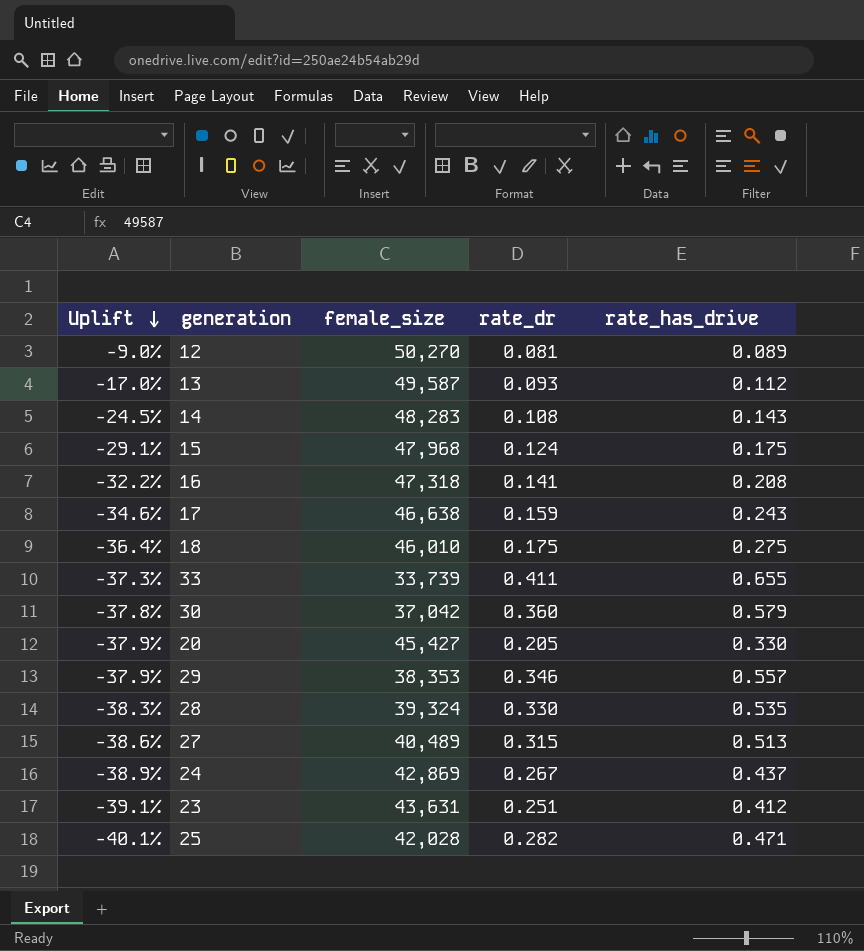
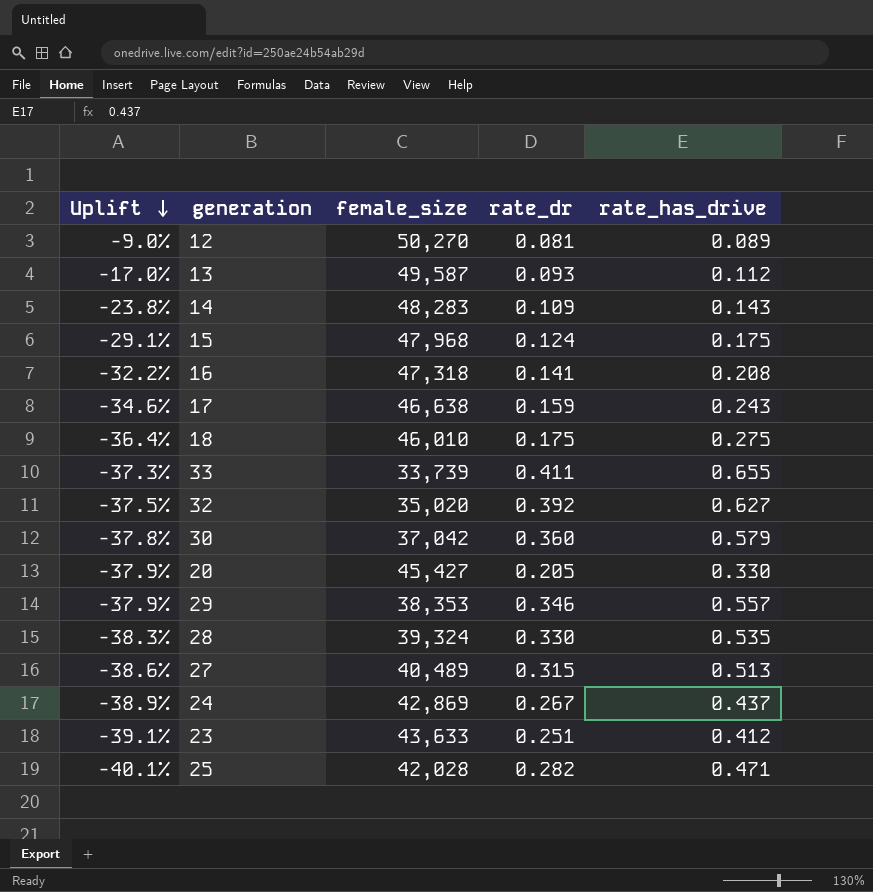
14 | Uplift: -24.5% -> -23.8%
14 | rate_dr: 0.108 -> 0.109
row 32: none -> -37.5% | 35,020 | 0.392 | 0.627
23 | female_size: 43,631 -> 43,633

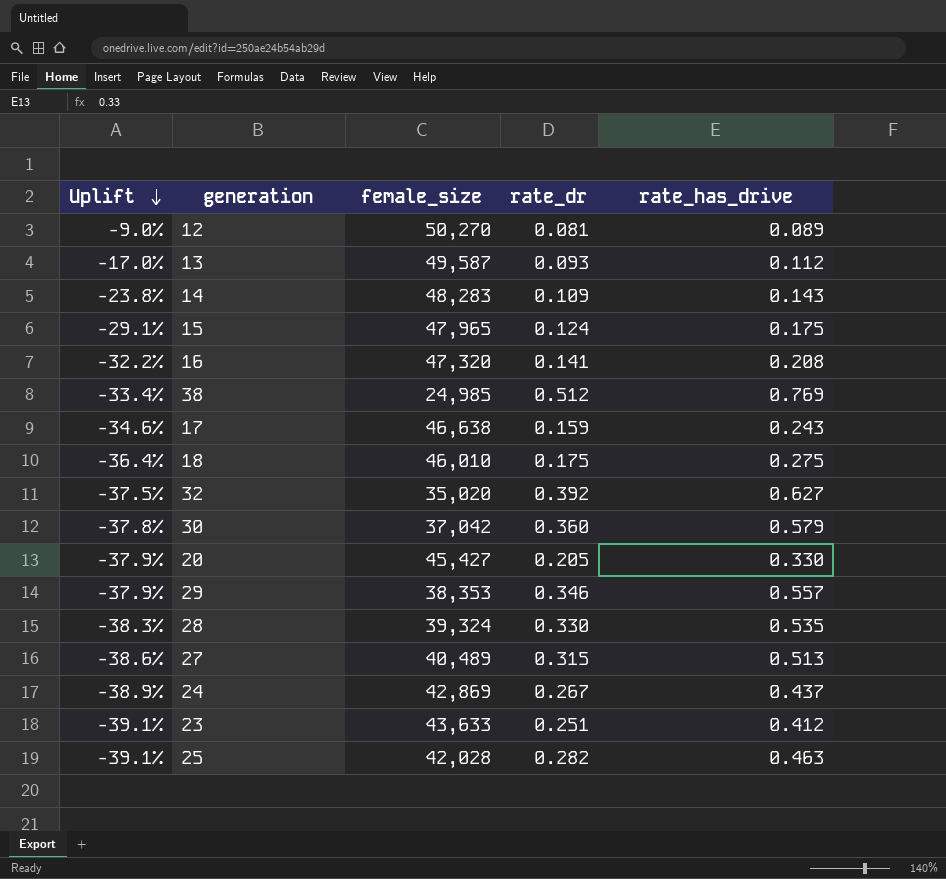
row 33: -37.3% | 33,739 | 0.411 | 0.655 -> none
15 | female_size: 47,968 -> 47,965
16 | female_size: 47,318 -> 47,320
row 38: none -> -33.4% | 24,985 | 0.512 | 0.769
25 | Uplift: -40.1% -> -39.1%
25 | rate_has_drive: 0.471 -> 0.463

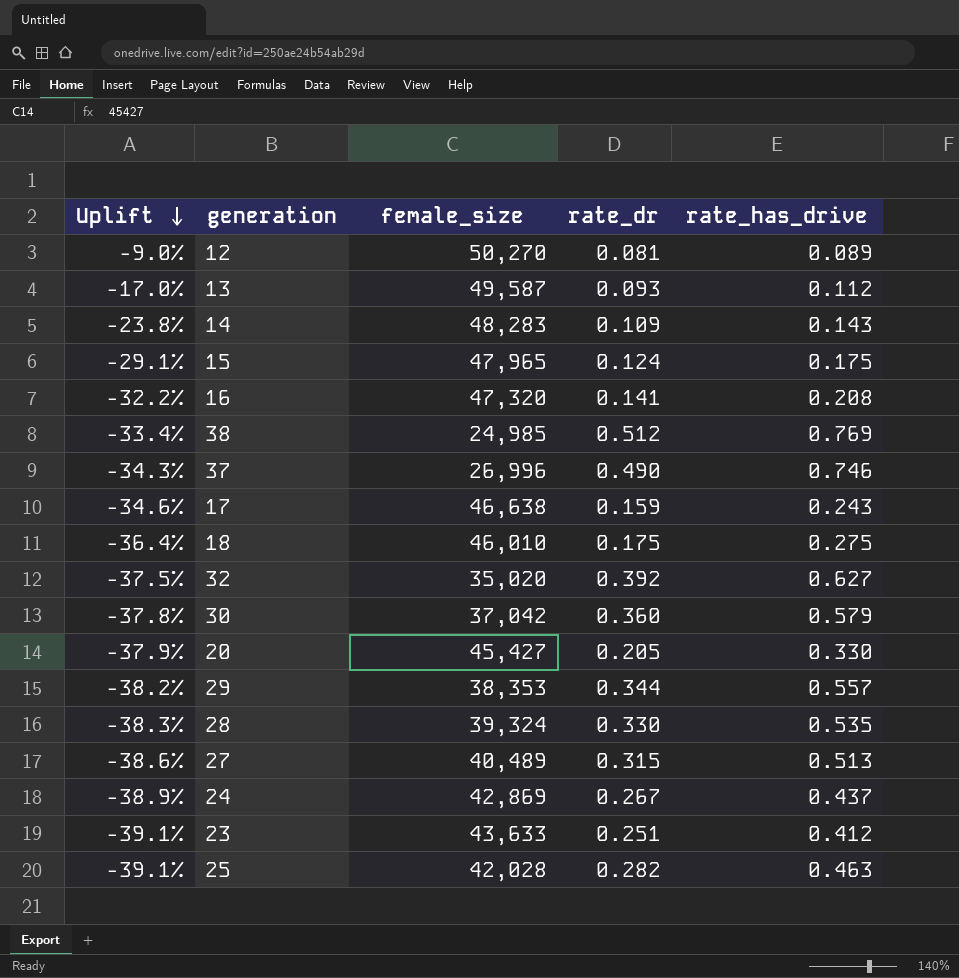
row 37: none -> -34.3% | 26,996 | 0.490 | 0.746
29 | Uplift: -37.9% -> -38.2%
29 | rate_dr: 0.346 -> 0.344

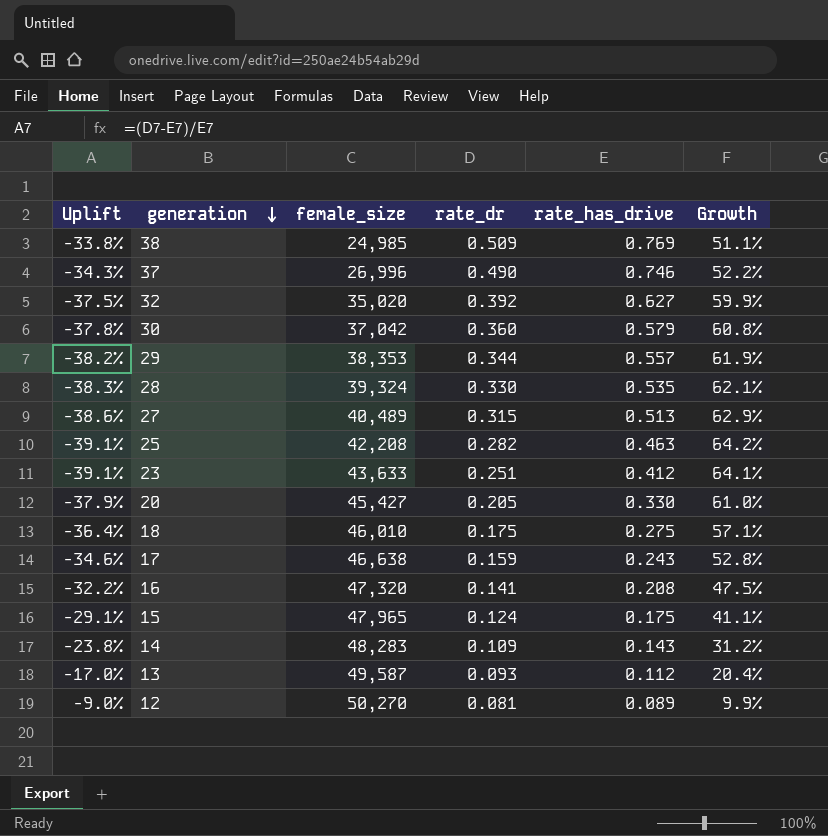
row order: Uplift descending -> generation descending
column Growth | formula: none -> ([rate_has_drive] - [rate_dr]) / [rate_dr]
row 24: -38.9% | 42,869 | 0.267 | 0.437 -> none
38 | Uplift: -33.4% -> -33.8%
38 | rate_dr: 0.512 -> 0.509
25 | female_size: 42,028 -> 42,208

